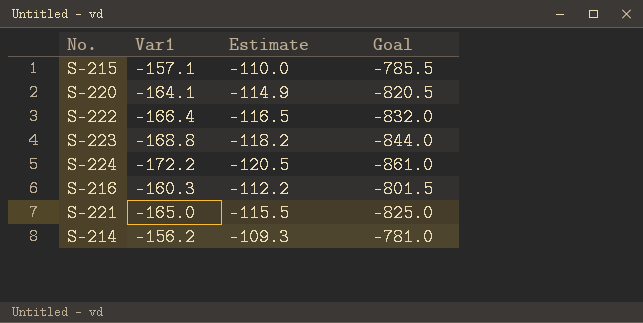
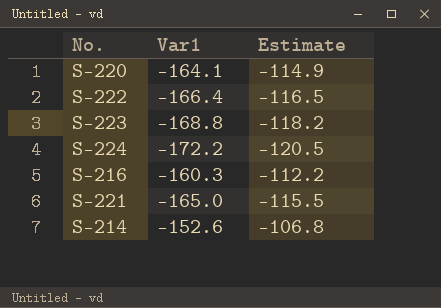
column Goal | formula: [Var1] * 5 -> none
row S-215: -157.1 | -110.0 | -785.5 -> none
S-214 | Var1: -156.2 -> -152.6
S-214 | Estimate: -109.3 -> -106.8

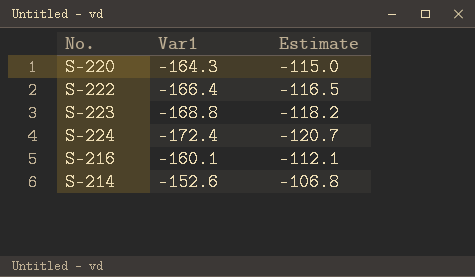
row S-221: -165.0 | -115.5 -> none
S-220 | Var1: -164.1 -> -164.3
S-220 | Estimate: -114.9 -> -115.0
S-224 | Var1: -172.2 -> -172.4
S-224 | Estimate: -120.5 -> -120.7
S-216 | Var1: -160.3 -> -160.1
S-216 | Estimate: -112.2 -> -112.1

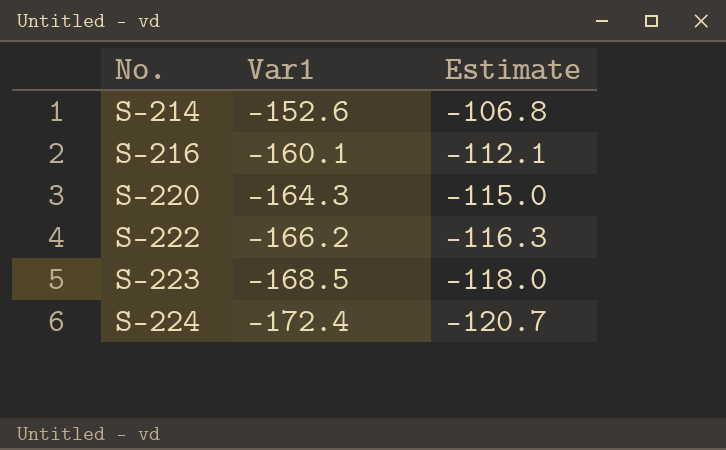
row order: none -> No. ascending
S-222 | Var1: -166.4 -> -166.2
S-222 | Estimate: -116.5 -> -116.3
S-223 | Var1: -168.8 -> -168.5
S-223 | Estimate: -118.2 -> -118.0

